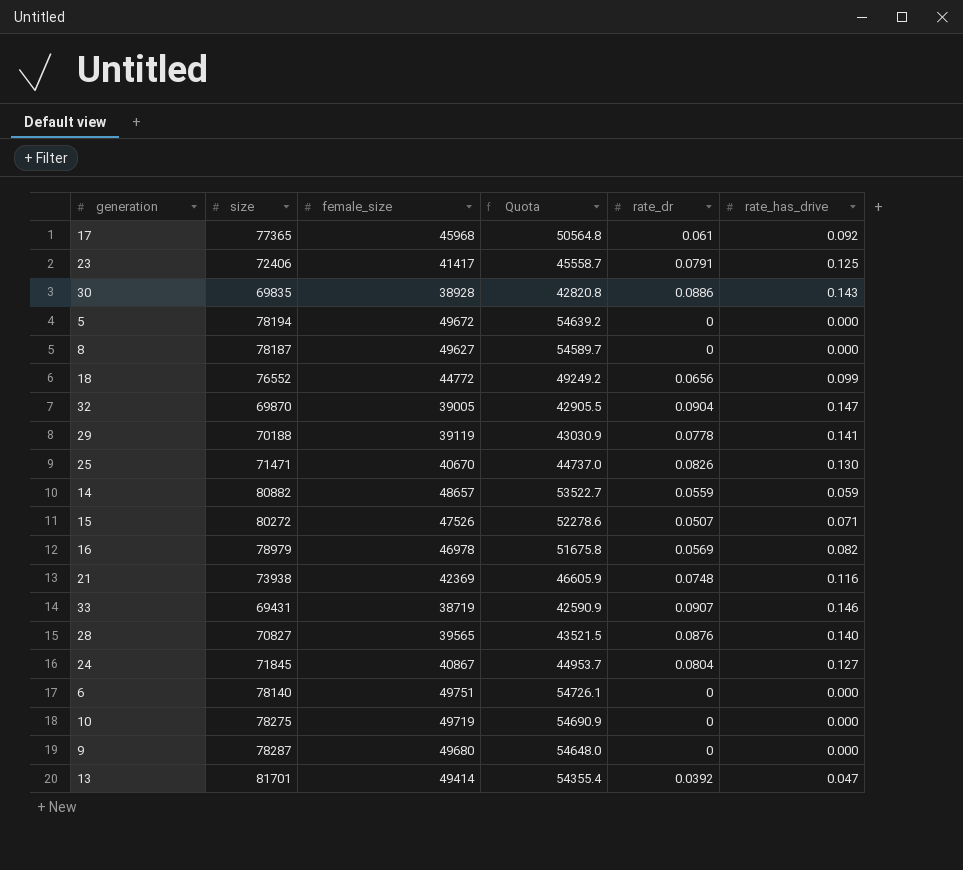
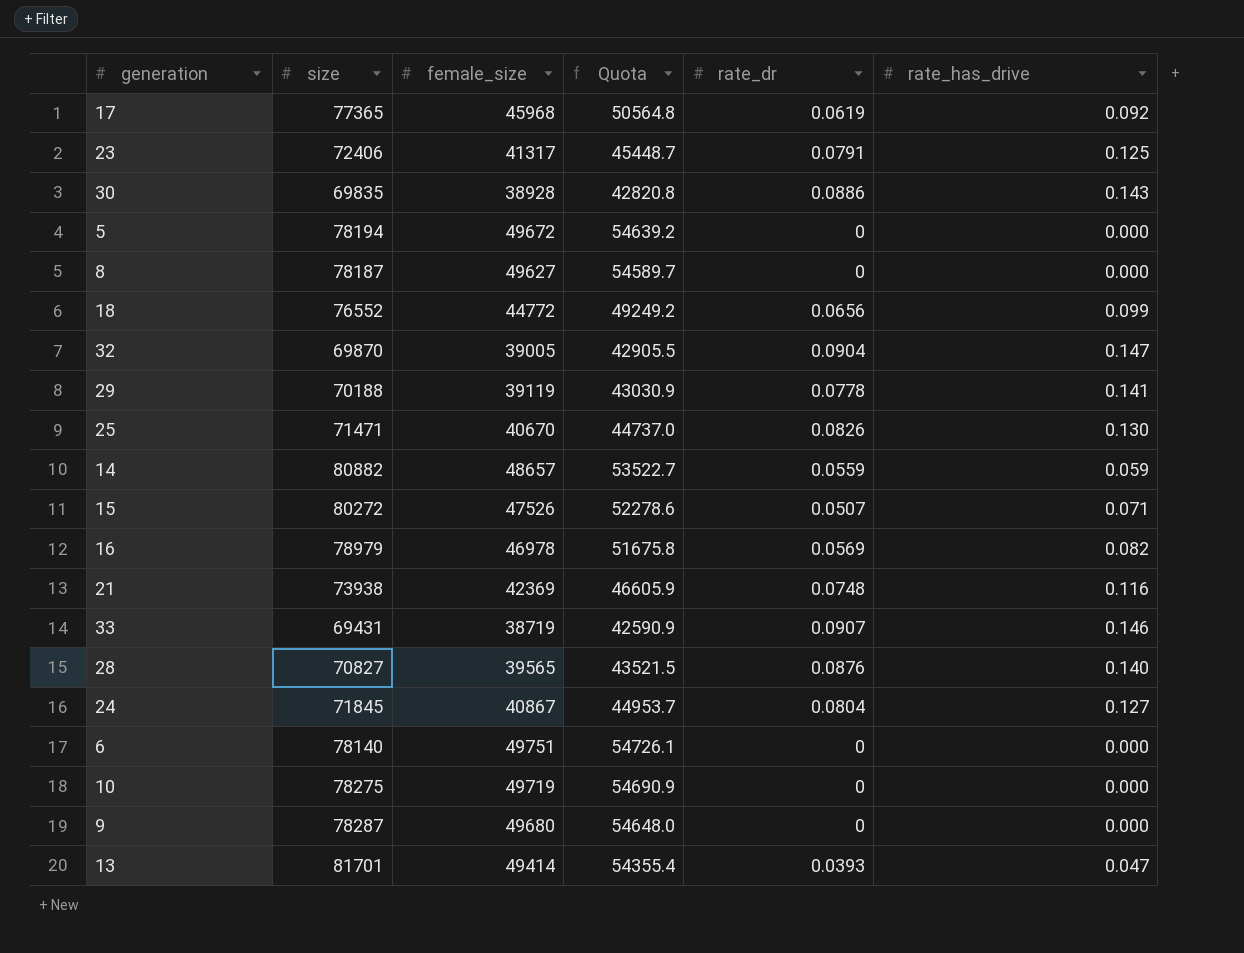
17 | rate_dr: 0.061 -> 0.0619
23 | female_size: 41417 -> 41317
23 | Quota: 45558.7 -> 45448.7
13 | rate_dr: 0.0392 -> 0.0393

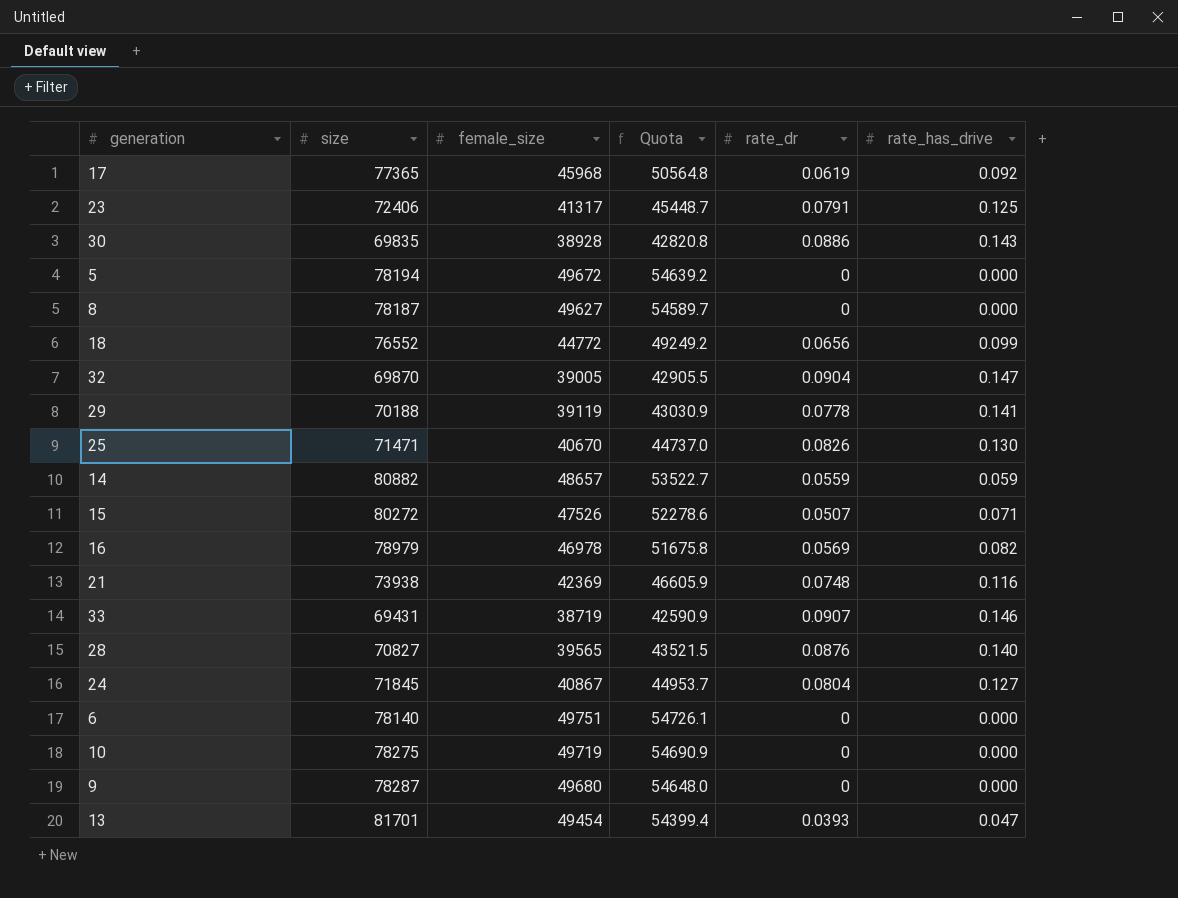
13 | female_size: 49414 -> 49454
13 | Quota: 54355.4 -> 54399.4

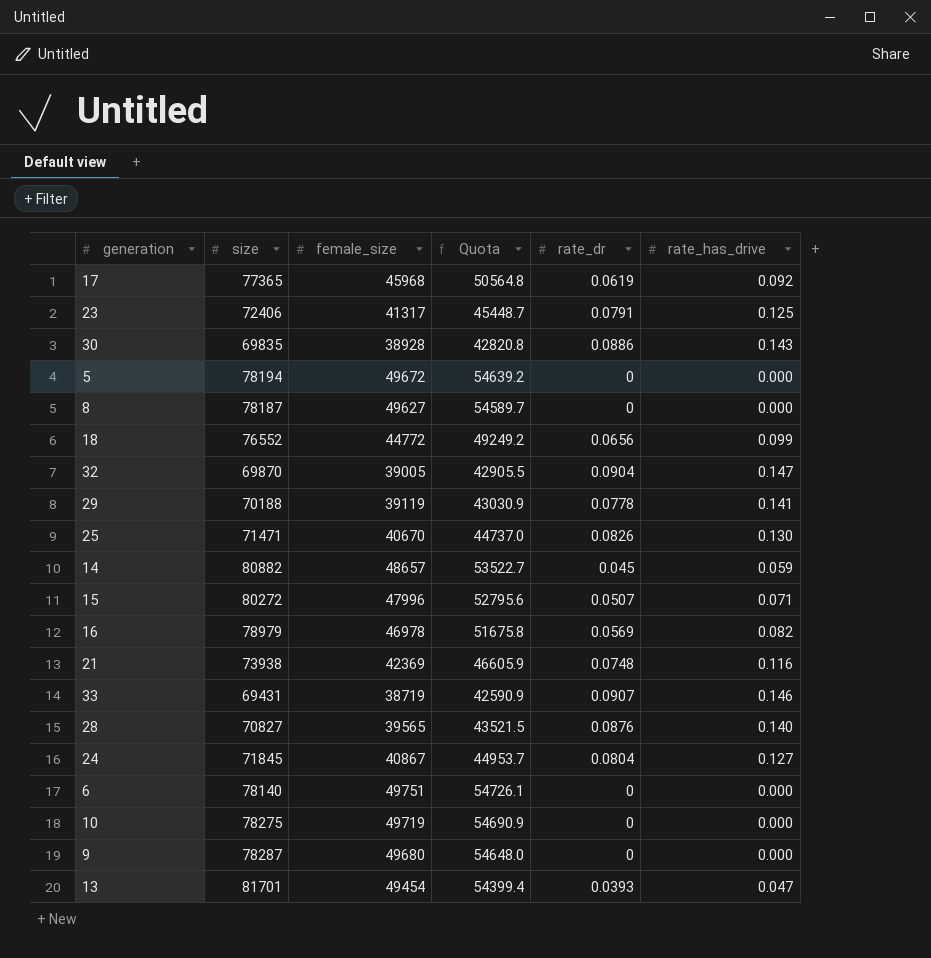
14 | rate_dr: 0.0559 -> 0.045
15 | female_size: 47526 -> 47996
15 | Quota: 52278.6 -> 52795.6

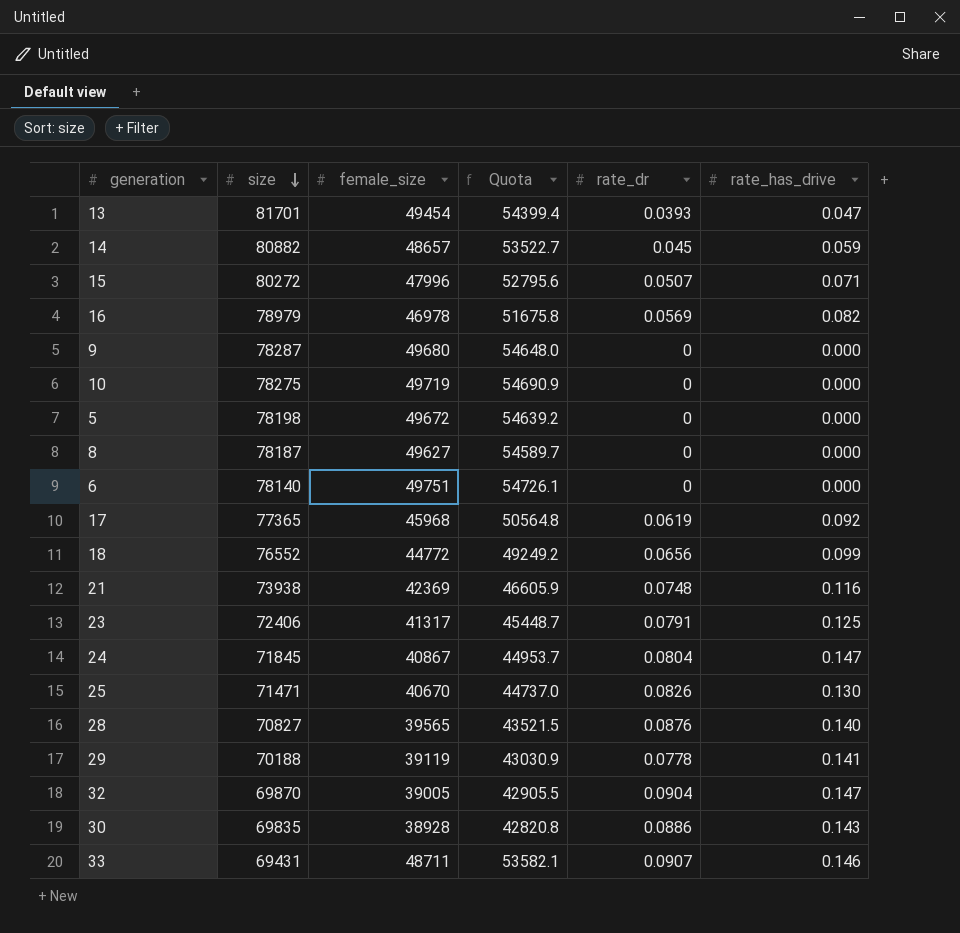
row order: none -> size descending
5 | size: 78194 -> 78198
24 | rate_has_drive: 0.127 -> 0.147
33 | female_size: 38719 -> 48711
33 | Quota: 42590.9 -> 53582.1

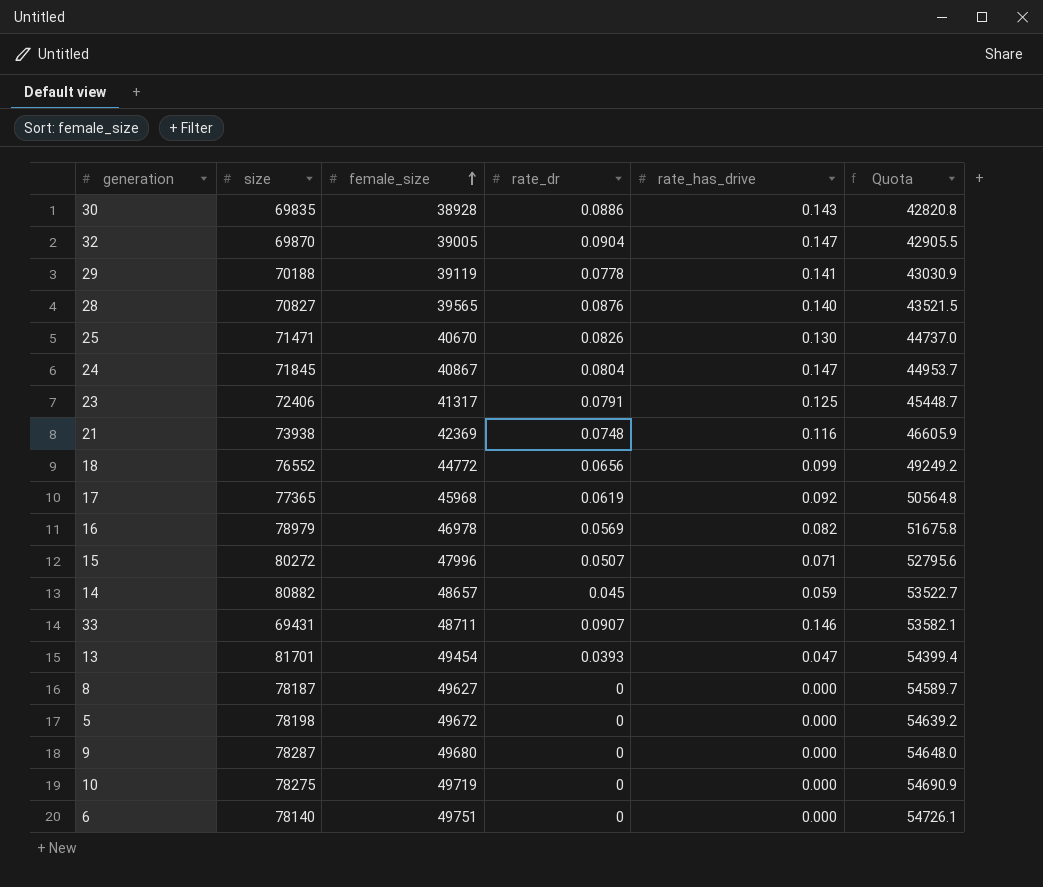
row order: size descending -> female_size ascending
column Quota | position: 4 -> 6

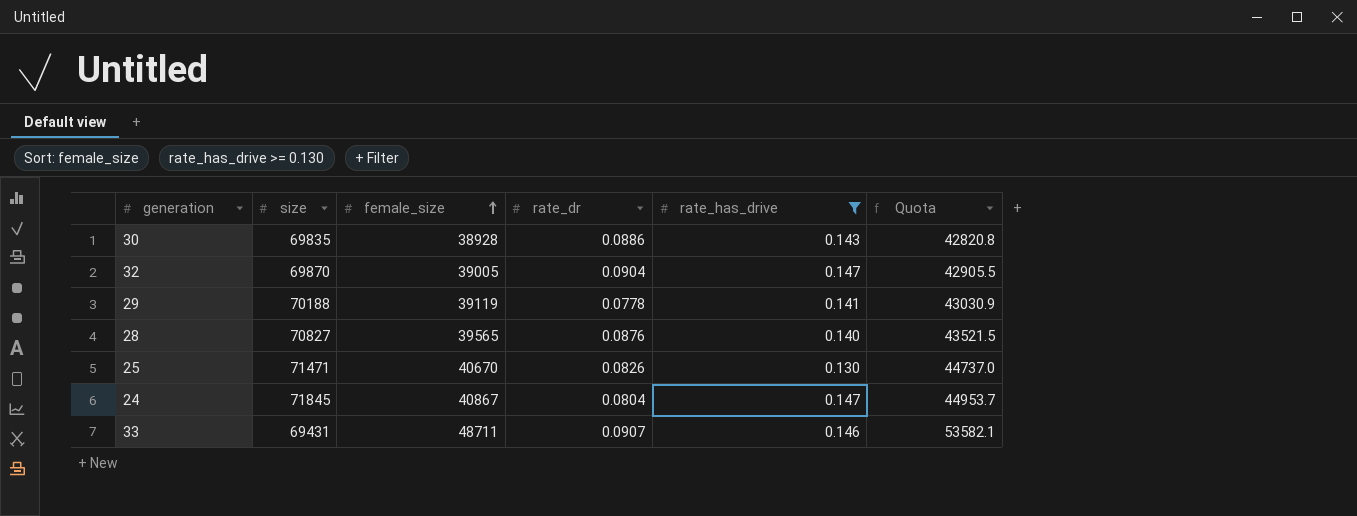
filter: none -> rate_has_drive >= 0.130

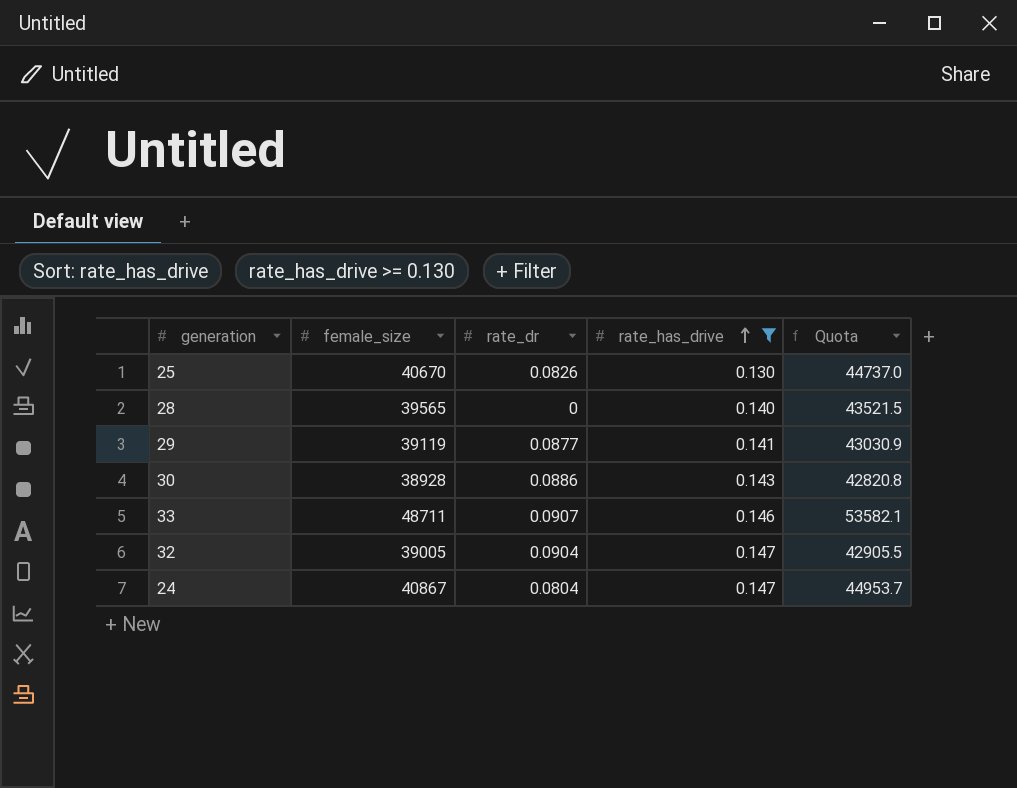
row order: female_size ascending -> rate_has_drive ascending
column size | position: 2 -> none
28 | rate_dr: 0.0876 -> 0
29 | rate_dr: 0.0778 -> 0.0877

